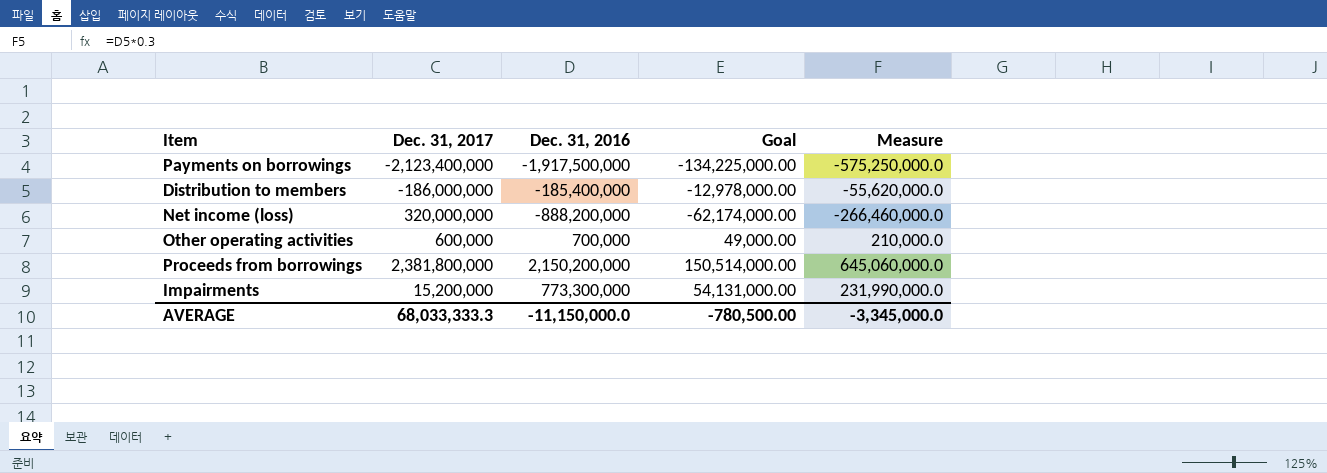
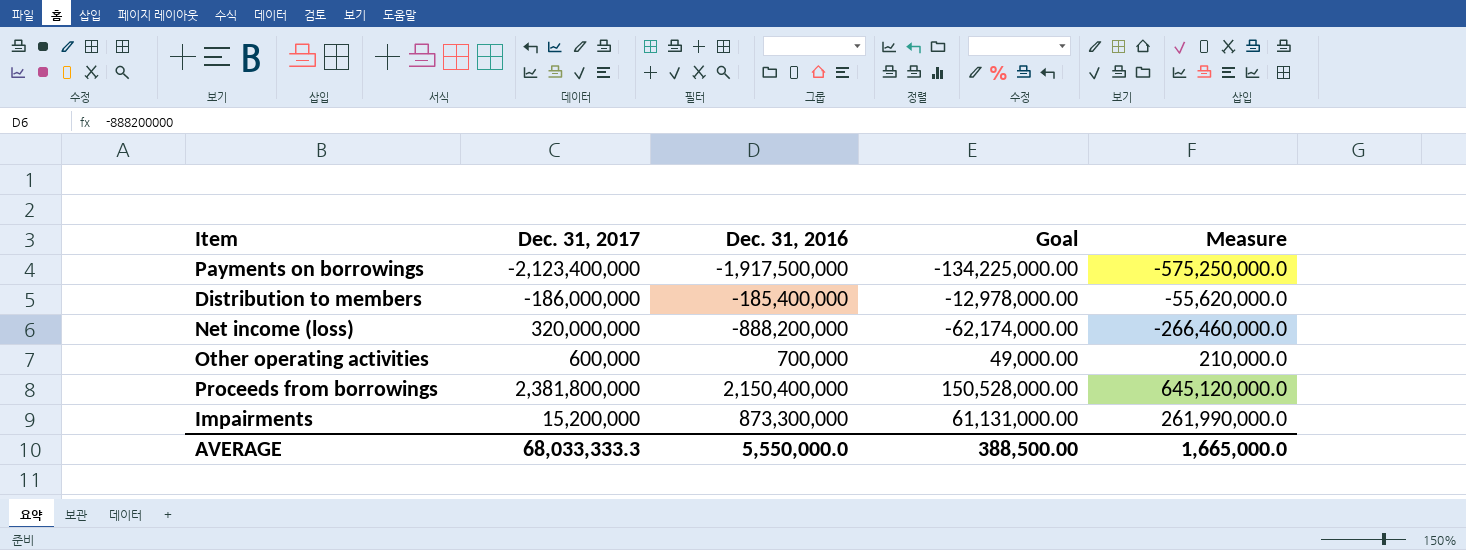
Proceeds from borrowings | Dec. 31, 2016: 2,150,200,000 -> 2,150,400,000
Proceeds from borrowings | Goal: 150,514,000.00 -> 150,528,000.00
Proceeds from borrowings | Measure: 645,060,000.0 -> 645,120,000.0
Impairments | Dec. 31, 2016: 773,300,000 -> 873,300,000
Impairments | Goal: 54,131,000.00 -> 61,131,000.00
Impairments | Measure: 231,990,000.0 -> 261,990,000.0
AVERAGE | Dec. 31, 2016: -11,150,000.0 -> 5,550,000.0
AVERAGE | Goal: -780,500.00 -> 388,500.00
AVERAGE | Measure: -3,345,000.0 -> 1,665,000.0

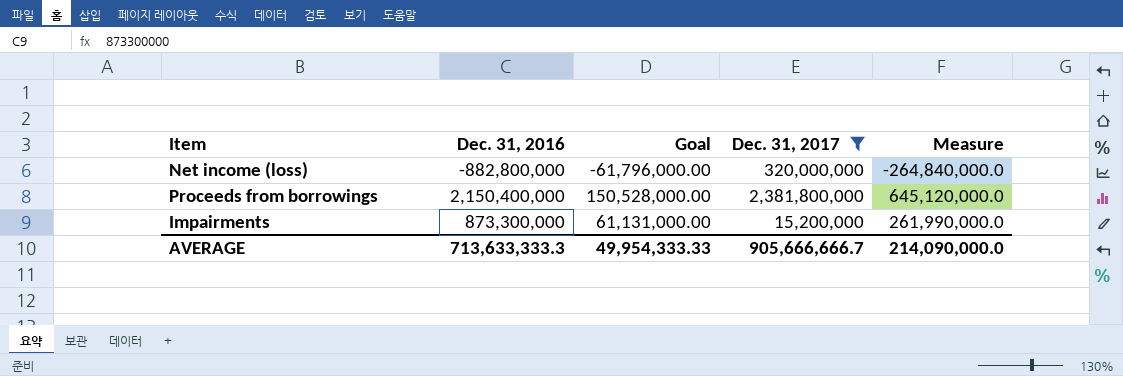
filter: none -> Dec. 31, 2017 >= 15,200,000
column Dec. 31, 2017 | position: 2 -> 4
Net income (loss) | Dec. 31, 2016: -888,200,000 -> -882,800,000
Net income (loss) | Goal: -62,174,000.00 -> -61,796,000.00
Net income (loss) | Measure: -266,460,000.0 -> -264,840,000.0
AVERAGE | Dec. 31, 2016: 5,550,000.0 -> 713,633,333.3
AVERAGE | Goal: 388,500.00 -> 49,954,333.33
AVERAGE | Dec. 31, 2017: 68,033,333.3 -> 905,666,666.7
AVERAGE | Measure: 1,665,000.0 -> 214,090,000.0

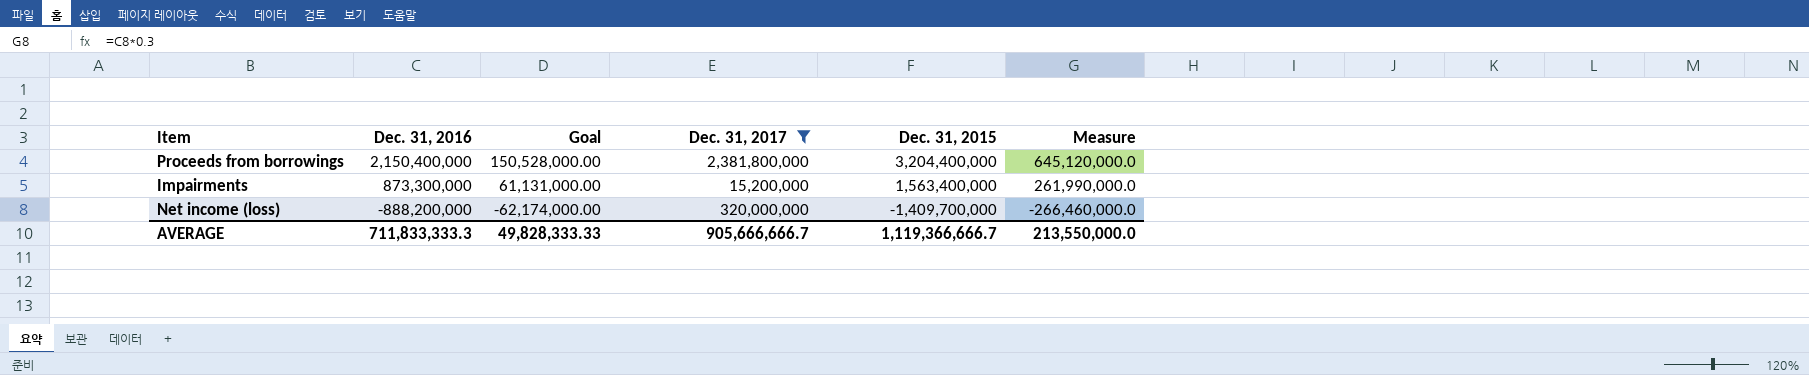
row order: none -> Dec. 31, 2016 descending
column Dec. 31, 2015 | position: none -> 5
Net income (loss) | Dec. 31, 2016: -882,800,000 -> -888,200,000
Net income (loss) | Goal: -61,796,000.00 -> -62,174,000.00
Net income (loss) | Measure: -264,840,000.0 -> -266,460,000.0
AVERAGE | Dec. 31, 2016: 713,633,333.3 -> 711,833,333.3
AVERAGE | Goal: 49,954,333.33 -> 49,828,333.33
AVERAGE | Measure: 214,090,000.0 -> 213,550,000.0

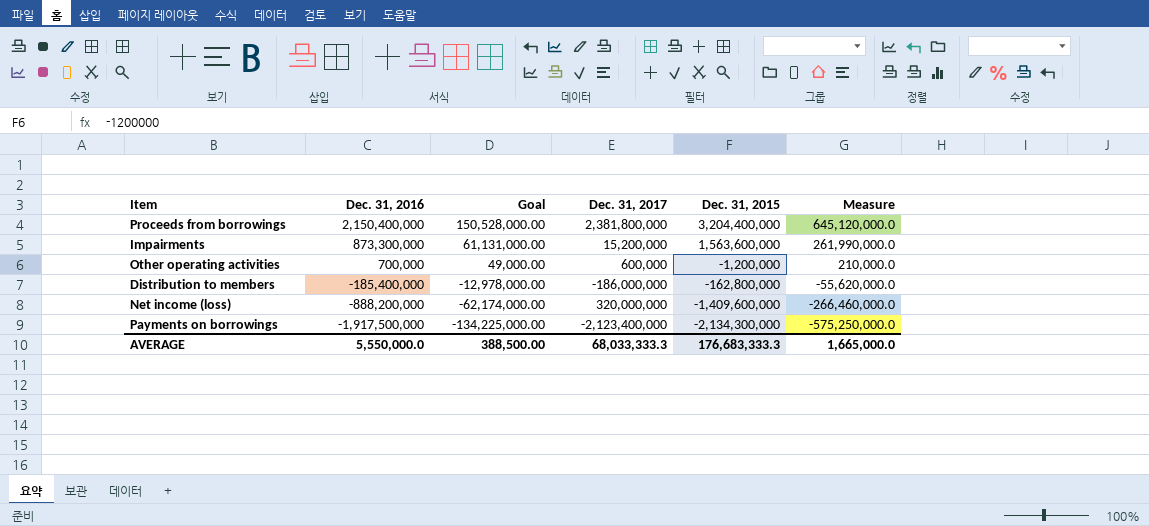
filter: Dec. 31, 2017 >= 15,200,000 -> none
Impairments | Dec. 31, 2015: 1,563,400,000 -> 1,563,600,000
Net income (loss) | Dec. 31, 2015: -1,409,700,000 -> -1,409,600,000
AVERAGE | Dec. 31, 2016: 711,833,333.3 -> 5,550,000.0
AVERAGE | Goal: 49,828,333.33 -> 388,500.00
AVERAGE | Dec. 31, 2017: 905,666,666.7 -> 68,033,333.3
AVERAGE | Dec. 31, 2015: 1,119,366,666.7 -> 176,683,333.3
AVERAGE | Measure: 213,550,000.0 -> 1,665,000.0

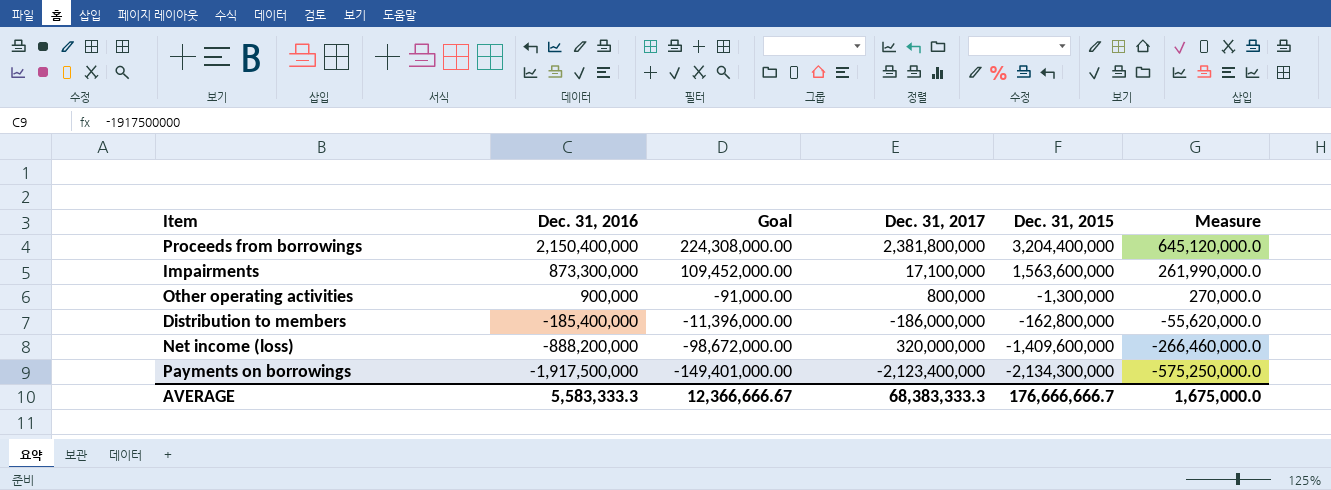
column Goal | formula: [Dec. 31, 2016] * 0.07 -> [Dec. 31, 2015] * 0.07
Impairments | Dec. 31, 2017: 15,200,000 -> 17,100,000
Other operating activities | Dec. 31, 2016: 700,000 -> 900,000
Other operating activities | Dec. 31, 2017: 600,000 -> 800,000
Other operating activities | Dec. 31, 2015: -1,200,000 -> -1,300,000
Other operating activities | Measure: 210,000.0 -> 270,000.0
AVERAGE | Dec. 31, 2016: 5,550,000.0 -> 5,583,333.3
AVERAGE | Goal: 388,500.00 -> 12,366,666.67
AVERAGE | Dec. 31, 2017: 68,033,333.3 -> 68,383,333.3
AVERAGE | Dec. 31, 2015: 176,683,333.3 -> 176,666,666.7
AVERAGE | Measure: 1,665,000.0 -> 1,675,000.0

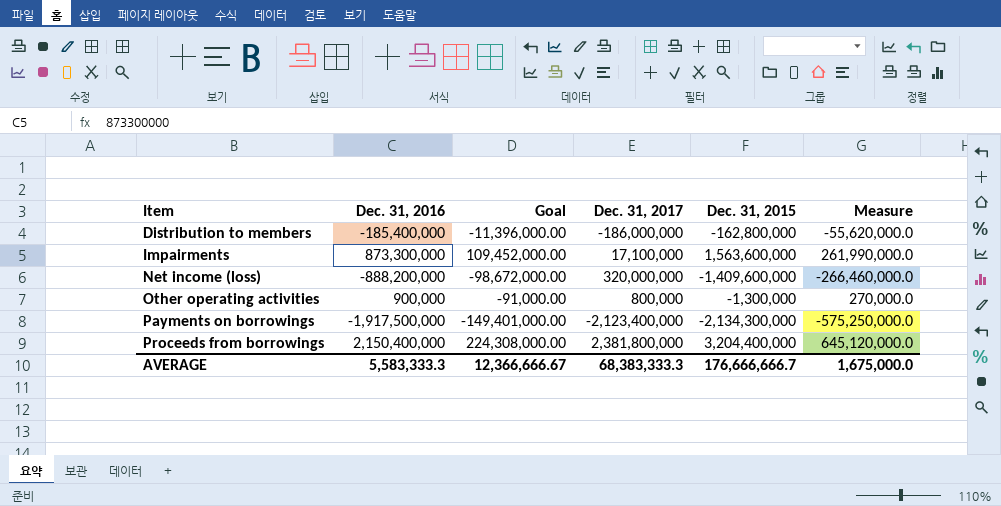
row order: Dec. 31, 2016 descending -> Item ascending

